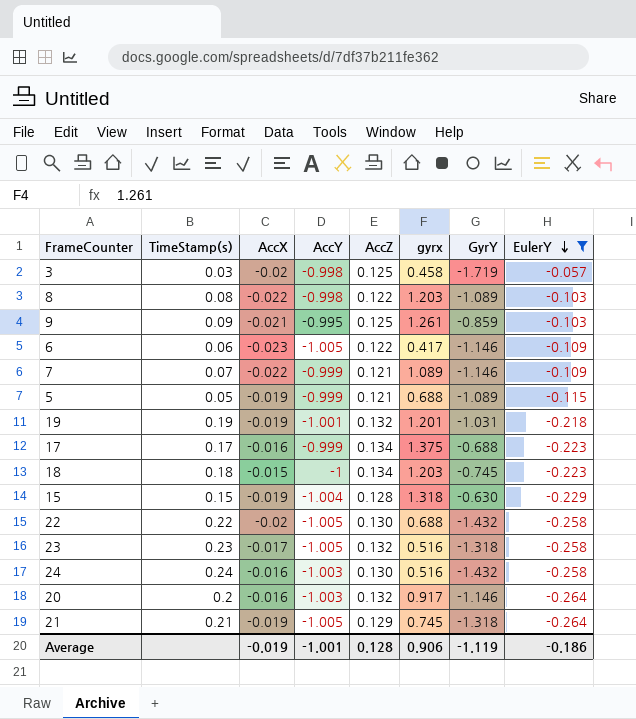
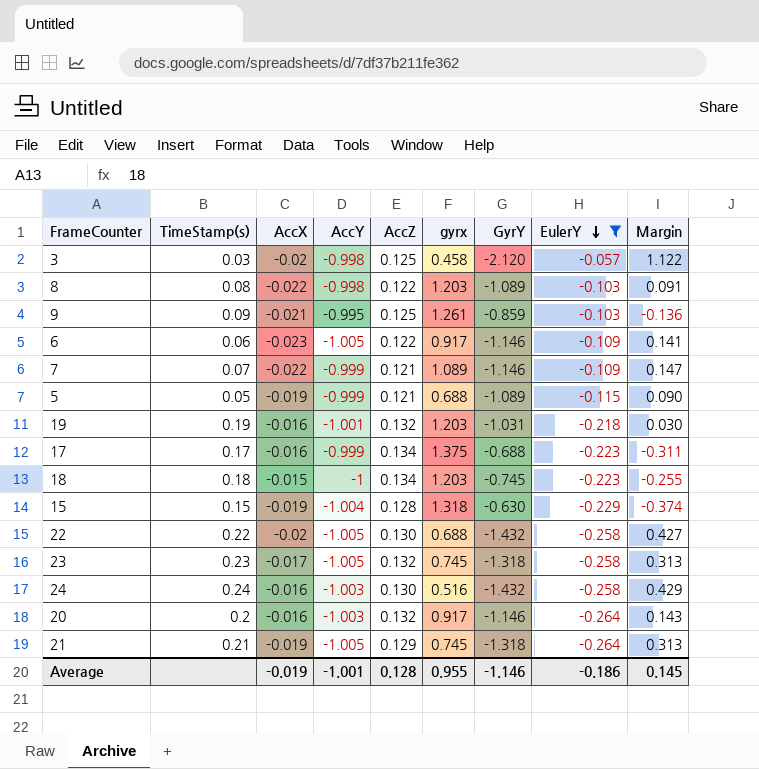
column Margin | formula: none -> [AccY] - [GyrY]
3 | GyrY: -1.719 -> -2.120
6 | gyrx: 0.417 -> 0.917
19 | AccX: -0.019 -> -0.016
19 | gyrx: 1.201 -> 1.203
23 | gyrx: 0.516 -> 0.745
Average | gyrx: 0.906 -> 0.955
Average | GyrY: -1.119 -> -1.146

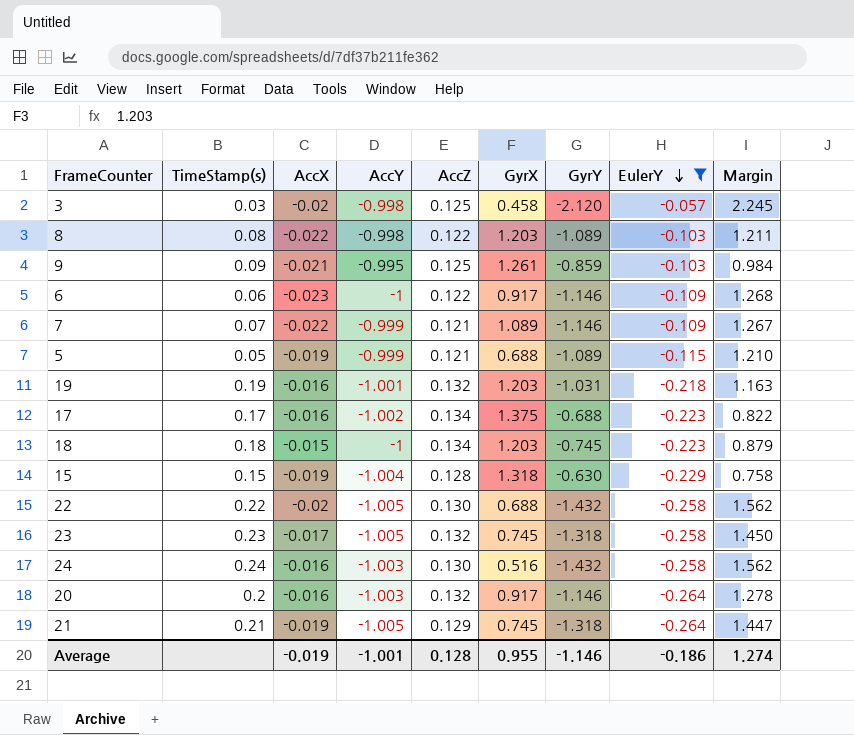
column name: gyrx -> GyrX
column Margin | formula: [AccY] - [GyrY] -> [AccZ] - [GyrY]
6 | AccY: -1.005 -> -1
17 | AccY: -0.999 -> -1.002
Average | Margin: 0.145 -> 1.274

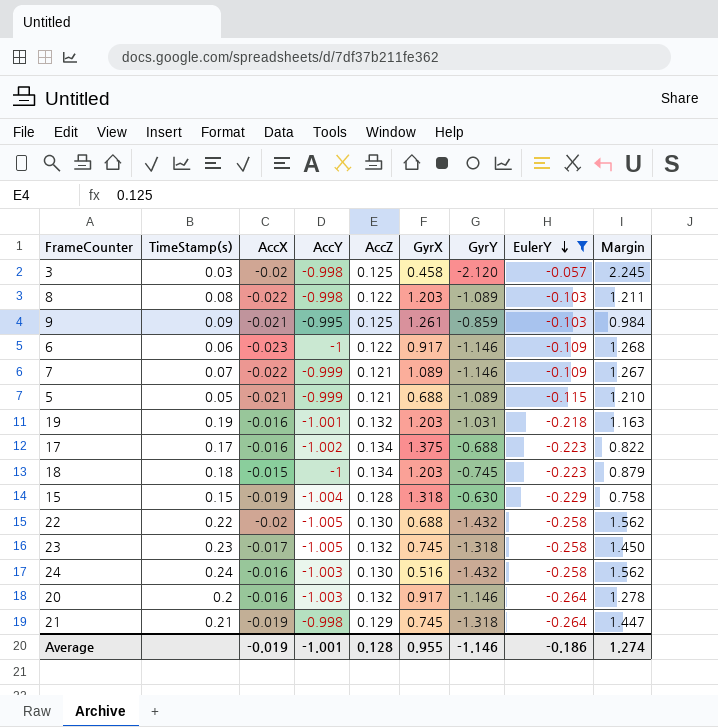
5 | AccX: -0.019 -> -0.021
21 | AccY: -1.005 -> -0.998

